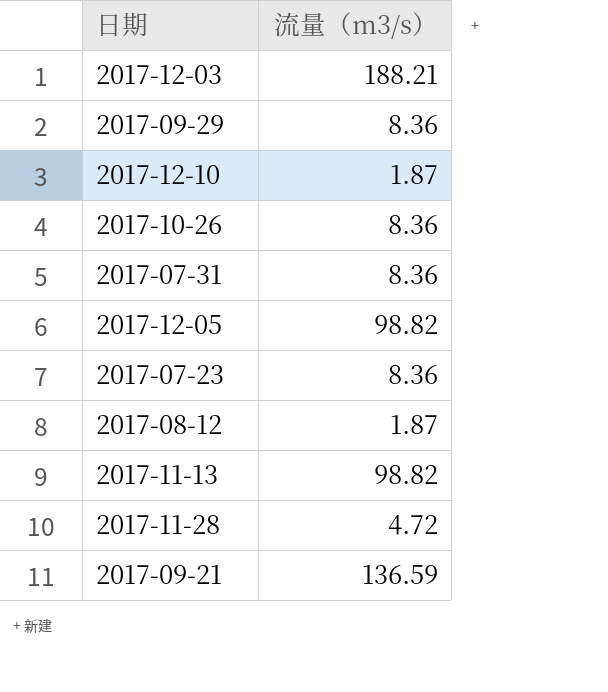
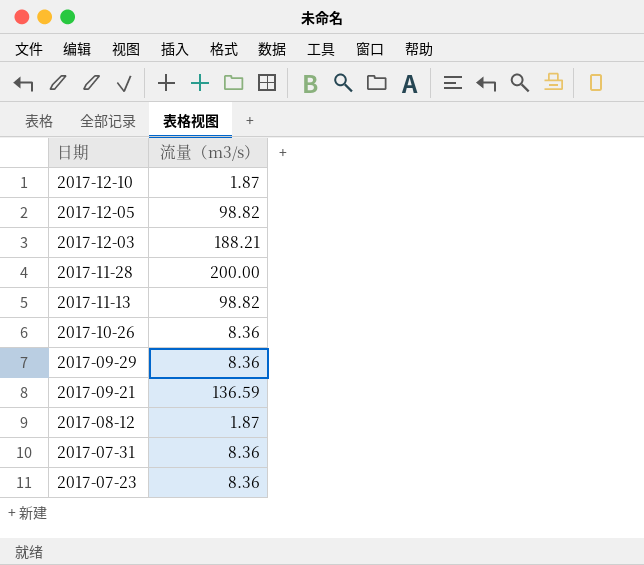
row order: none -> 日期 descending
2017-11-28 | 流量（m3/s）: 4.72 -> 200.00

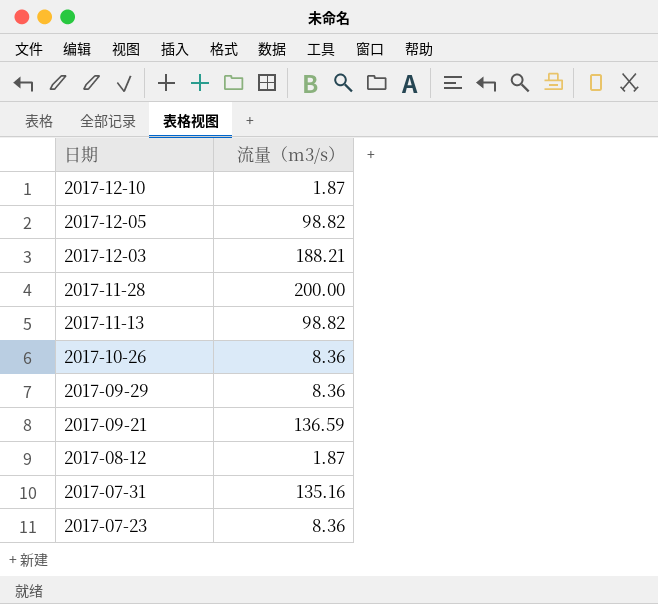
2017-07-31 | 流量（m3/s）: 8.36 -> 135.16

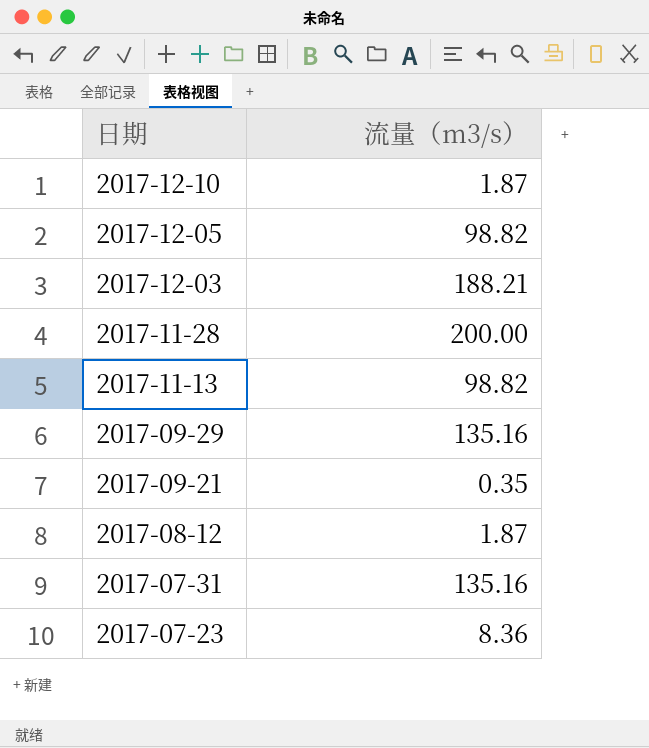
row 2017-10-26: 8.36 -> none
2017-09-29 | 流量（m3/s）: 8.36 -> 135.16
2017-09-21 | 流量（m3/s）: 136.59 -> 0.35

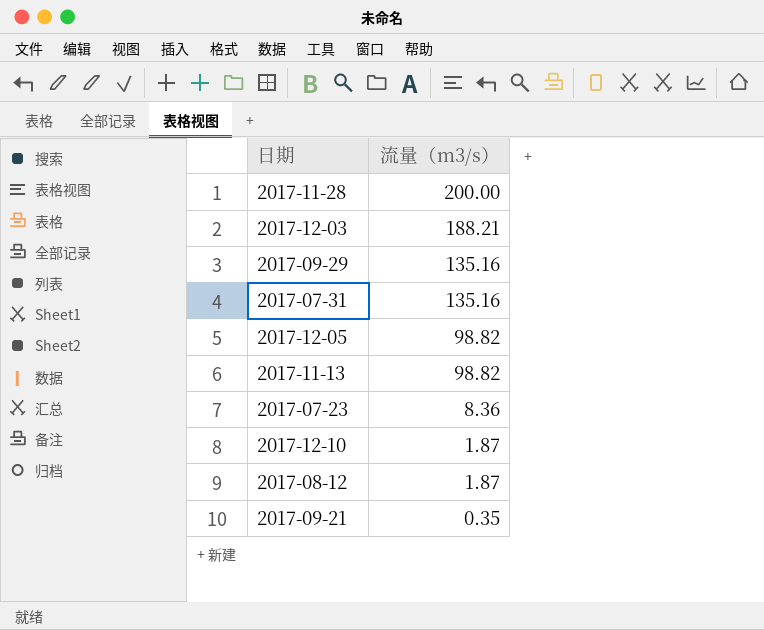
row order: 日期 descending -> 流量（m3/s） descending

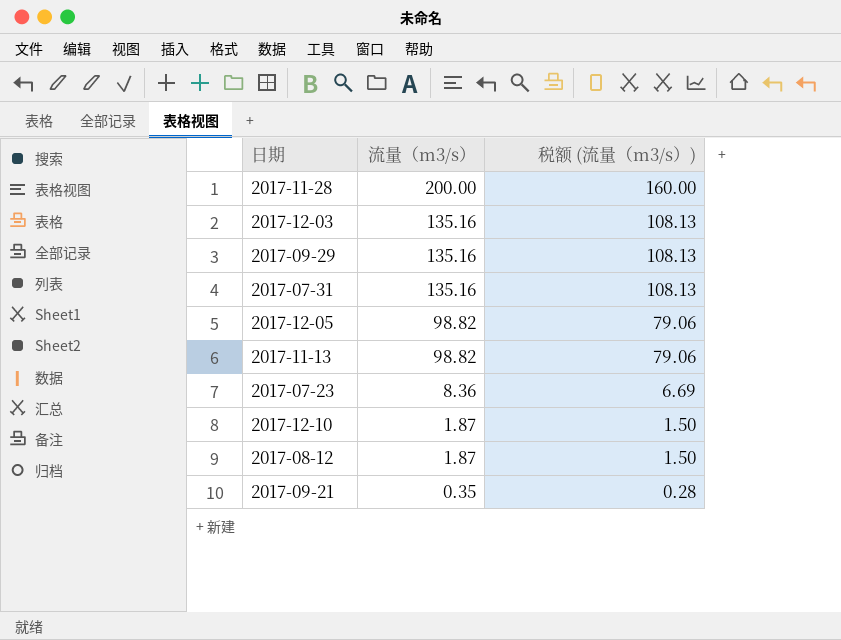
column 税额 (流量（m3/s）) | formula: none -> [流量（m3/s）] * 0.8
2017-12-03 | 流量（m3/s）: 188.21 -> 135.16

